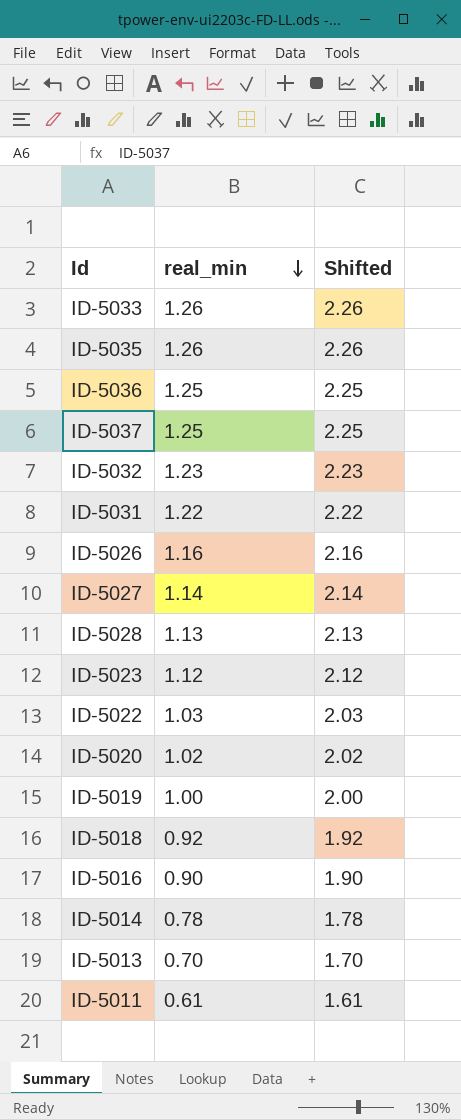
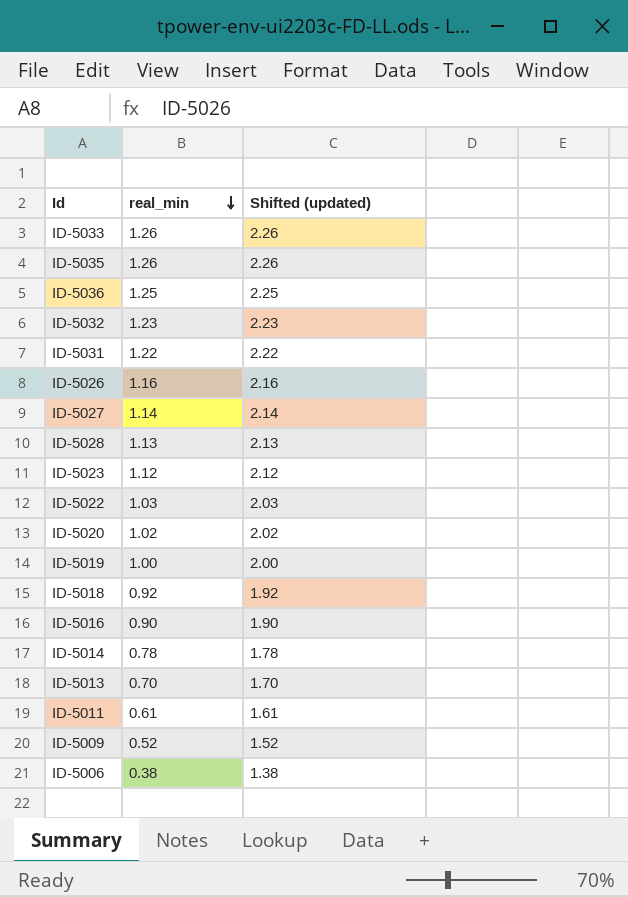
column name: Shifted -> Shifted (updated)
row ID-5037: 1.25 | 2.25 -> none
row ID-5009: none -> 0.52 | 1.52
row ID-5006: none -> 0.38 | 1.38

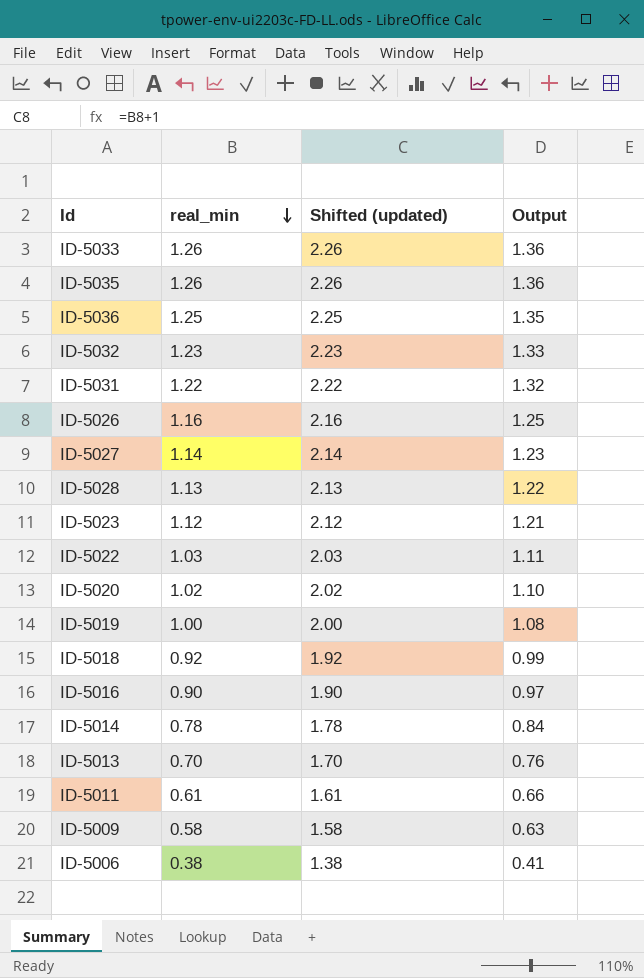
column Output | formula: none -> [real_min] * 1.08
ID-5009 | real_min: 0.52 -> 0.58
ID-5009 | Shifted (updated): 1.52 -> 1.58

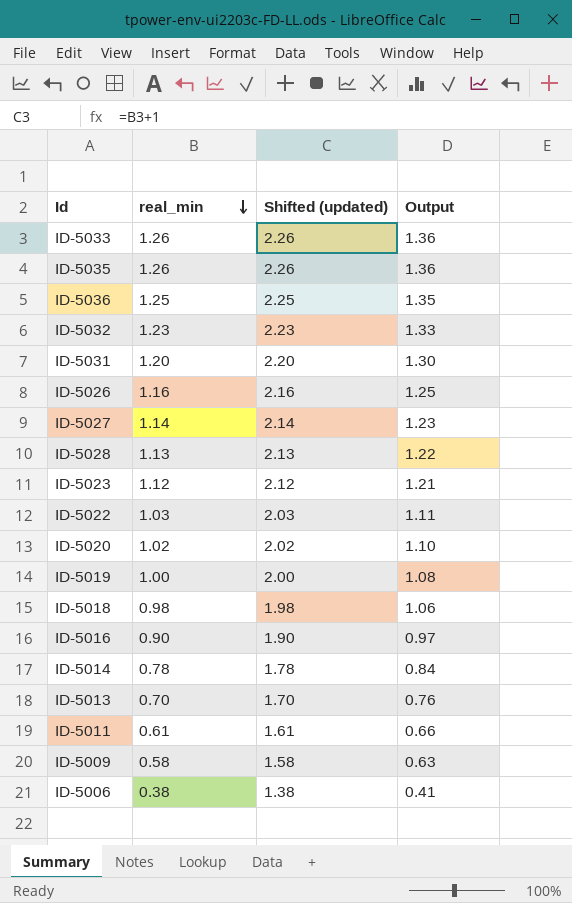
ID-5031 | real_min: 1.22 -> 1.20
ID-5031 | Shifted (updated): 2.22 -> 2.20
ID-5031 | Output: 1.32 -> 1.30
ID-5018 | real_min: 0.92 -> 0.98
ID-5018 | Shifted (updated): 1.92 -> 1.98
ID-5018 | Output: 0.99 -> 1.06

